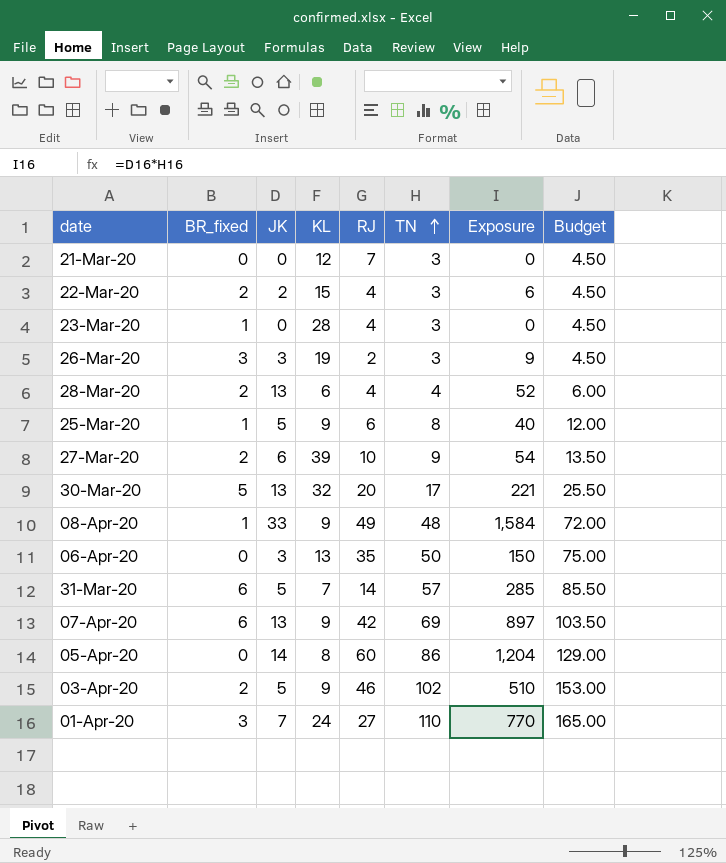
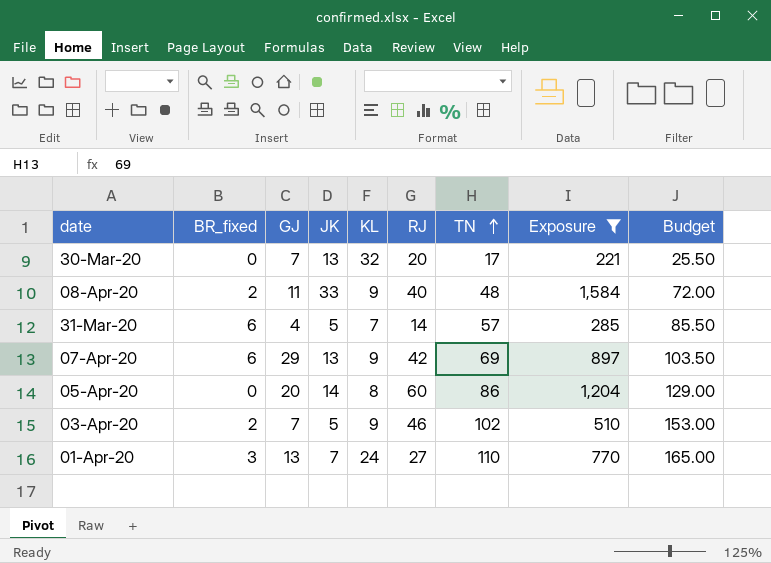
filter: none -> Exposure >= 221
column GJ | position: none -> 3
30-Mar-20 | BR_fixed: 5 -> 0
08-Apr-20 | BR_fixed: 1 -> 2
08-Apr-20 | RJ: 49 -> 40

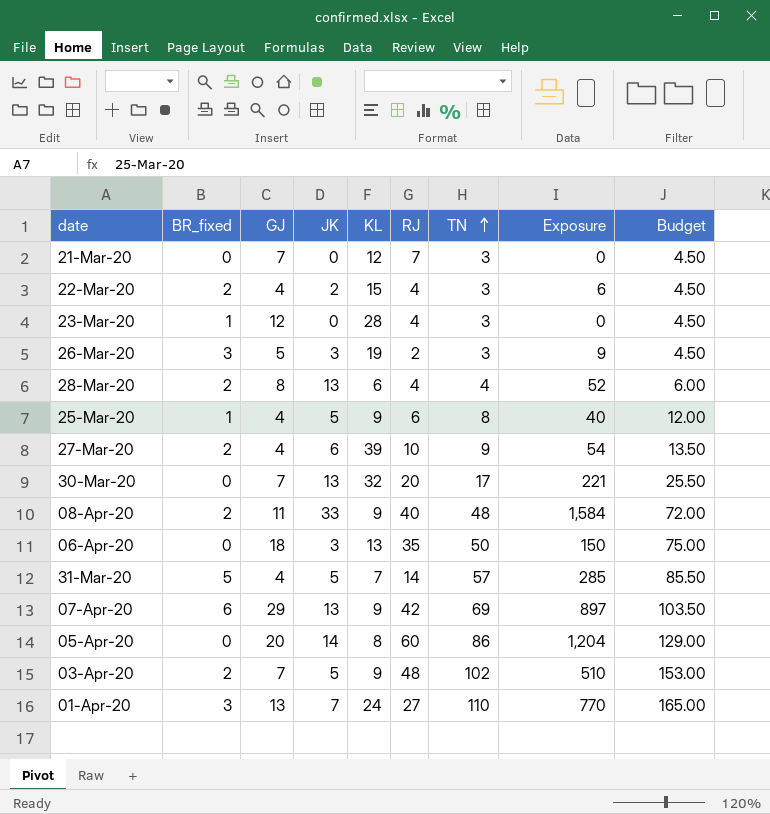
filter: Exposure >= 221 -> none
31-Mar-20 | BR_fixed: 6 -> 5
03-Apr-20 | RJ: 46 -> 48

